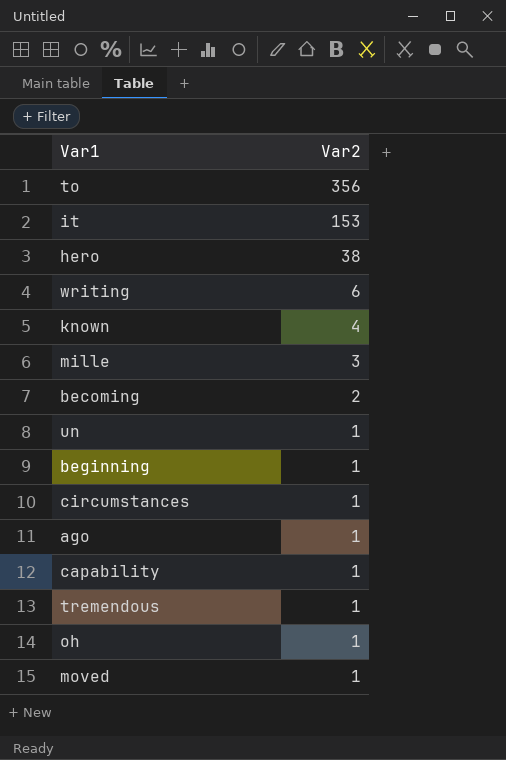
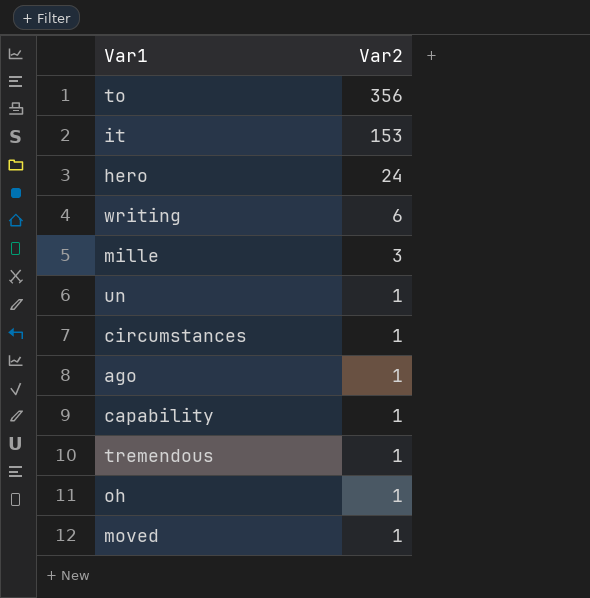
row known: 4 -> none
row becoming: 2 -> none
row beginning: 1 -> none
hero | Var2: 38 -> 24

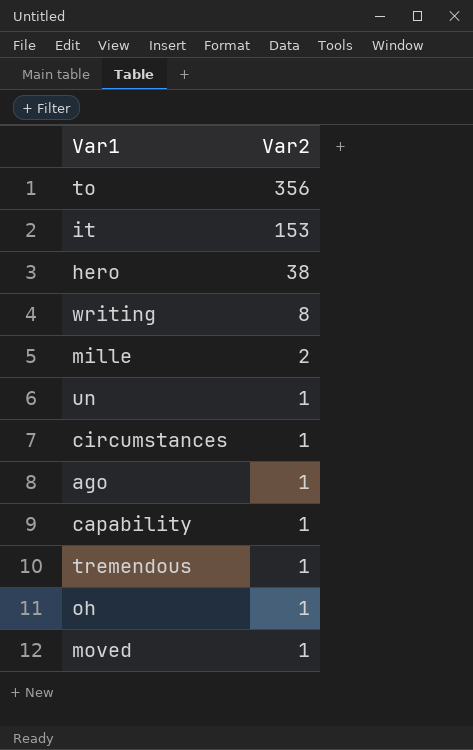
hero | Var2: 24 -> 38
writing | Var2: 6 -> 8
mille | Var2: 3 -> 2

